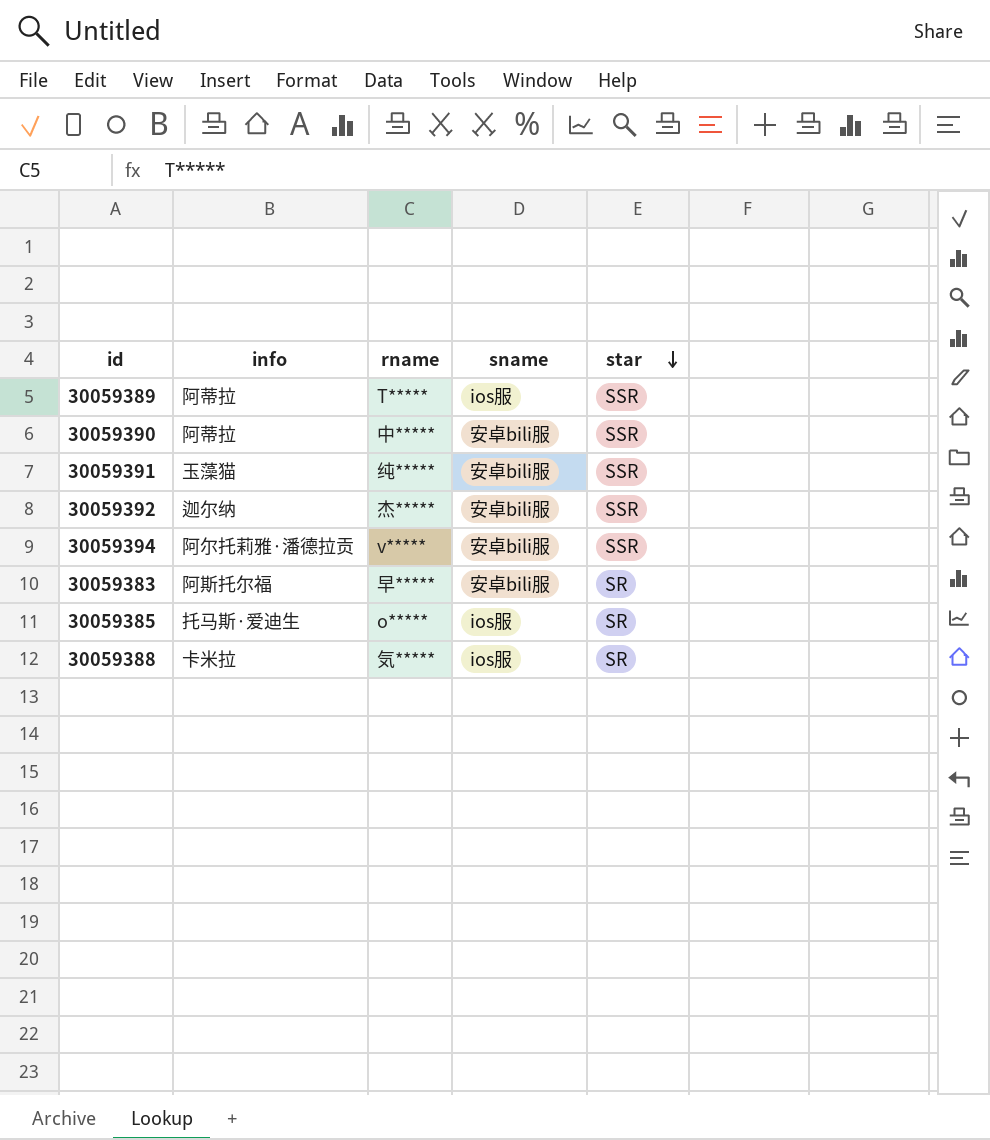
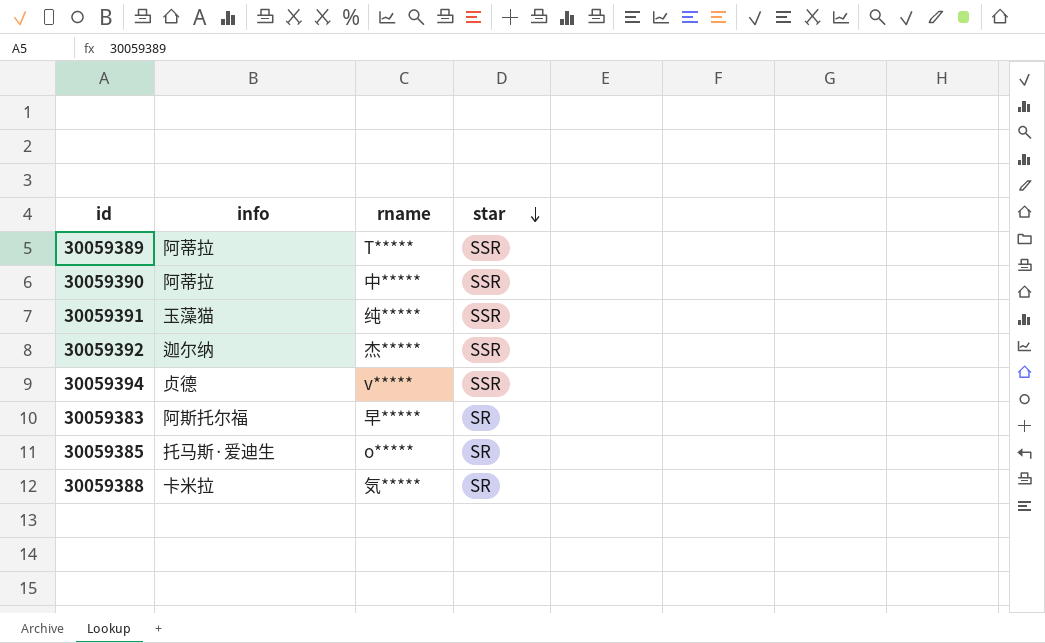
column sname | position: 4 -> none
30059394 | info: 阿尔托莉雅·潘德拉贡 -> 贞德

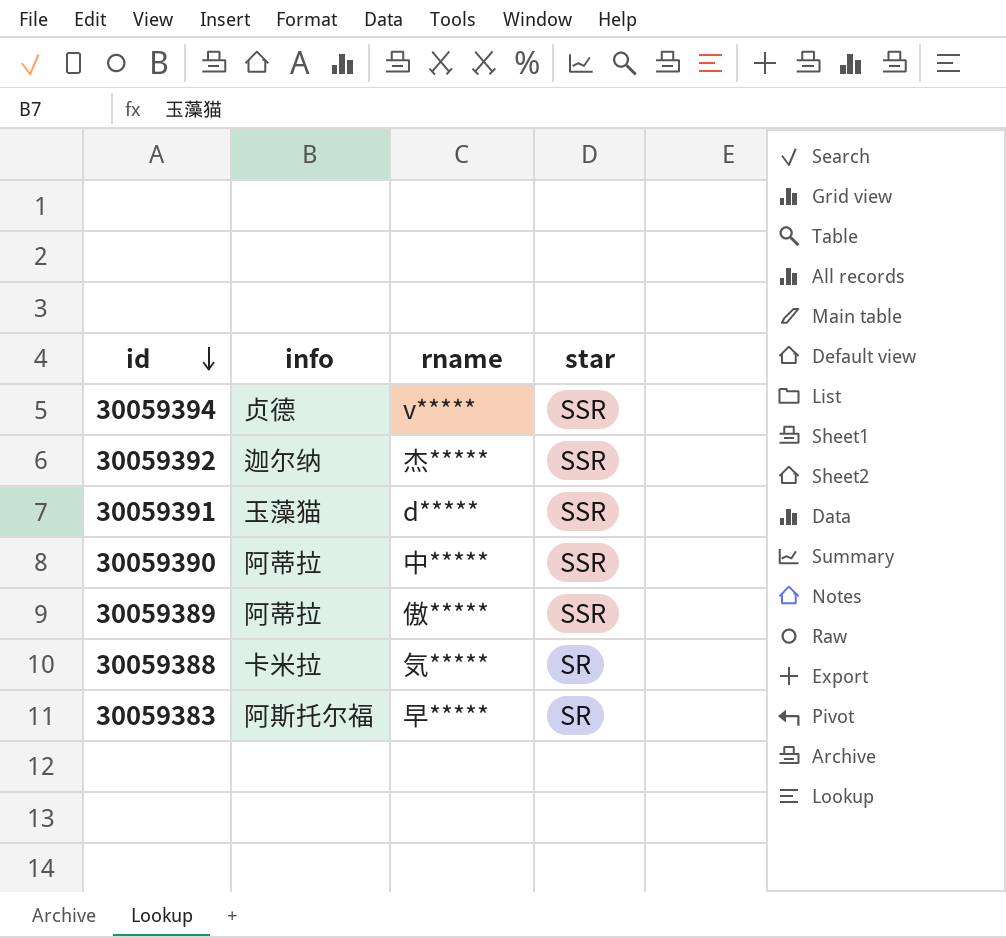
row order: star descending -> id descending
row 30059385: 托马斯·爱迪生 | o***** | SR -> none
30059391 | rname: 纯***** -> d*****
30059389 | rname: T***** -> 傲*****

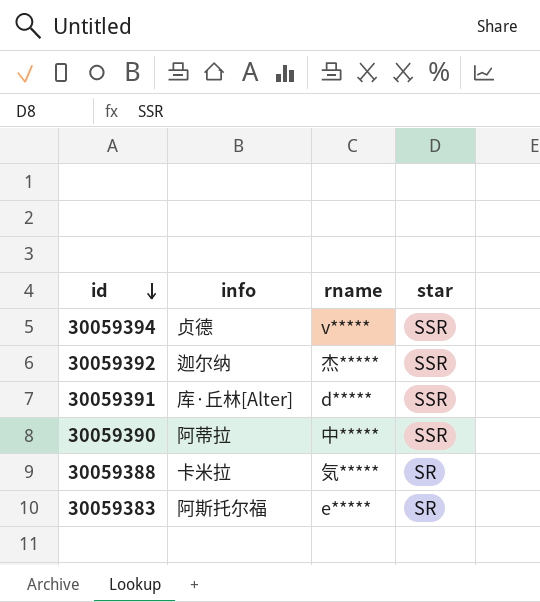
row 30059389: 阿蒂拉 | 傲***** | SSR -> none
30059391 | info: 玉藻猫 -> 库·丘林[Alter]
30059383 | rname: 早***** -> e*****

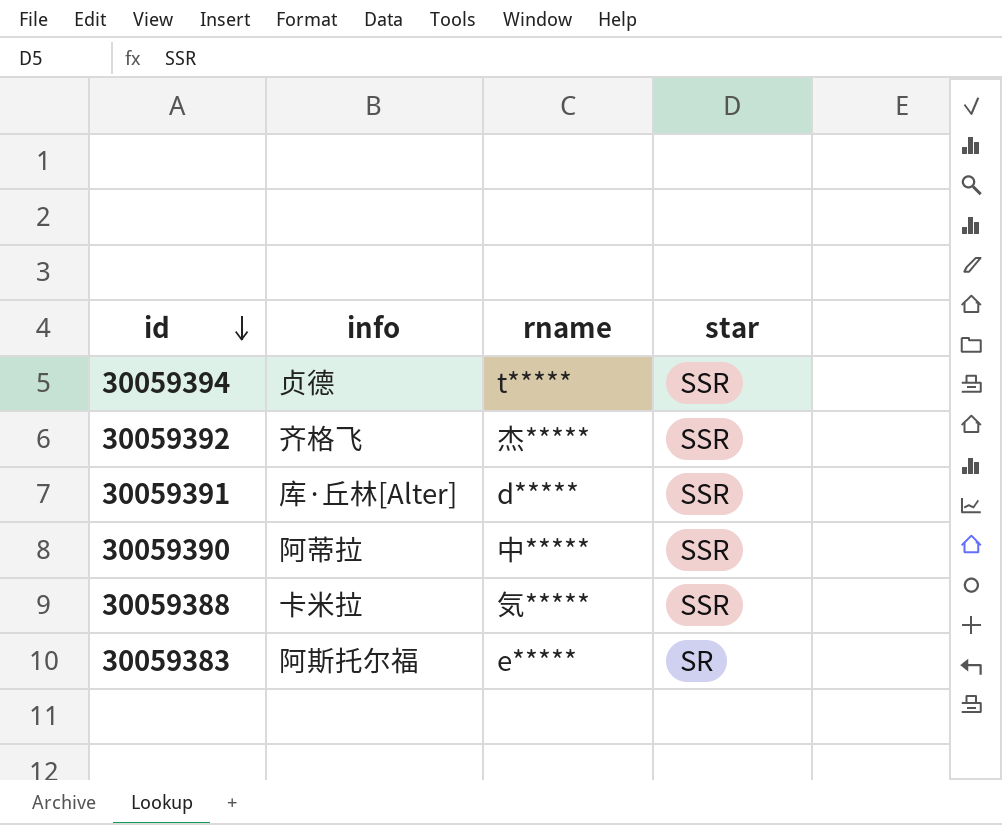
30059394 | rname: v***** -> t*****
30059392 | info: 迦尔纳 -> 齐格飞
30059388 | star: SR -> SSR

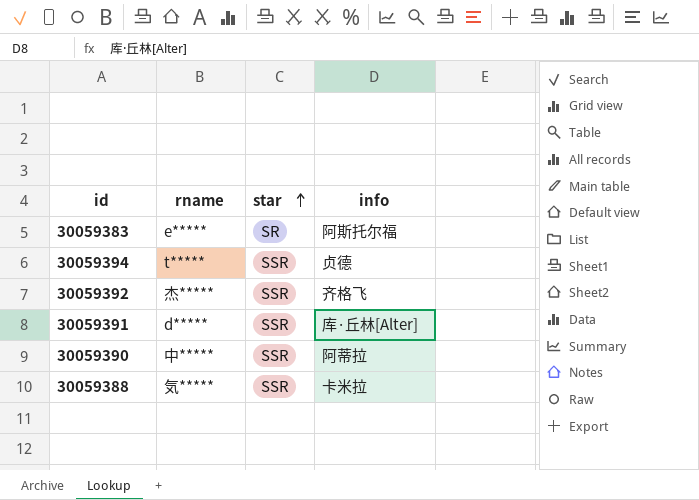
row order: id descending -> star ascending
column info | position: 2 -> 4

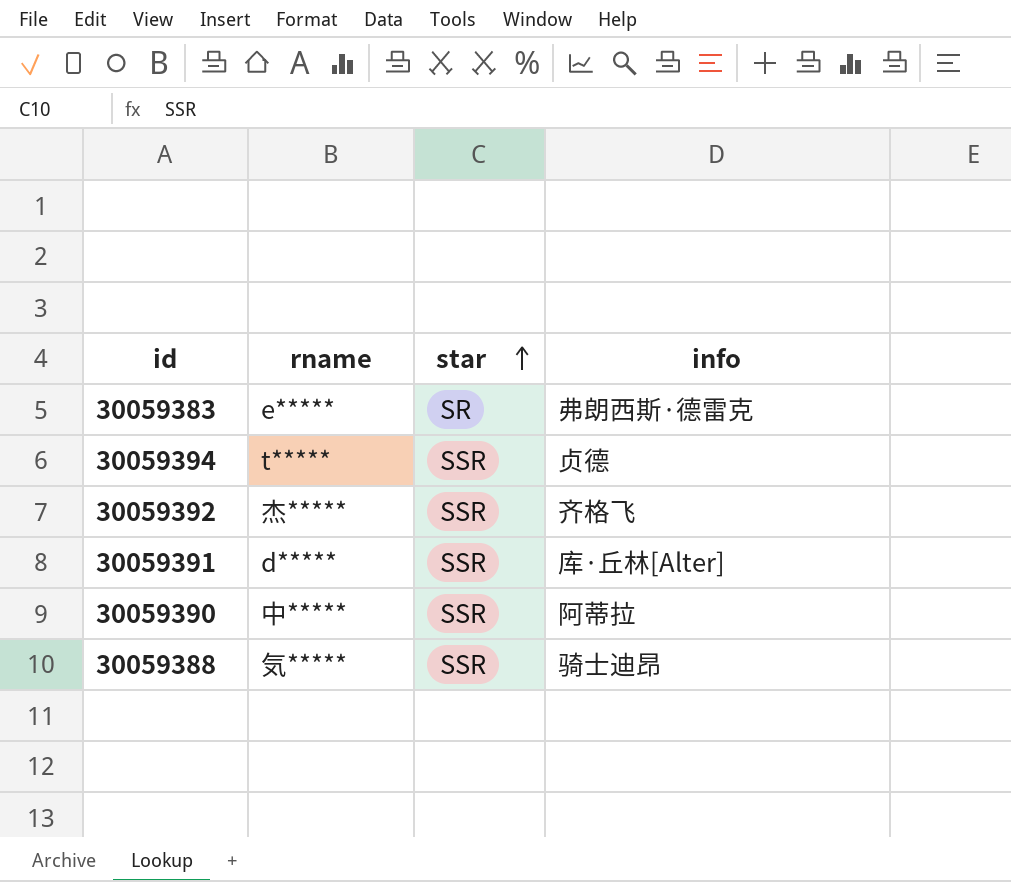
30059383 | info: 阿斯托尔福 -> 弗朗西斯·德雷克
30059388 | info: 卡米拉 -> 骑士迪昂

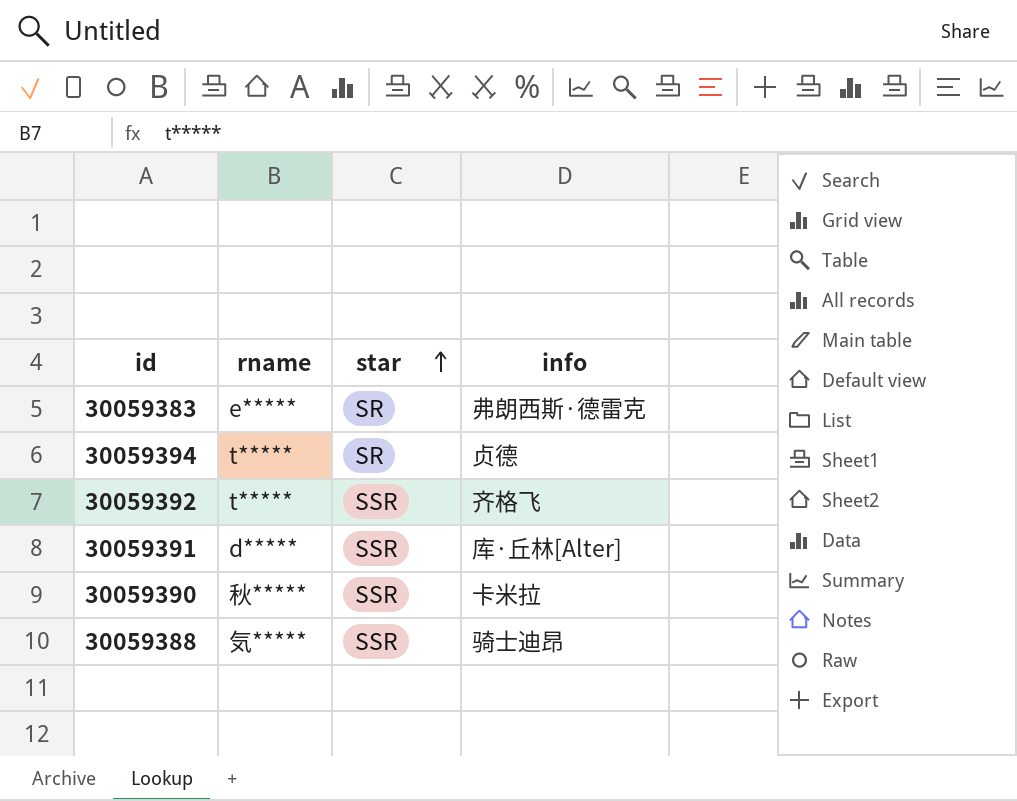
30059394 | star: SSR -> SR
30059392 | rname: 杰***** -> t*****
30059390 | rname: 中***** -> 秋*****
30059390 | info: 阿蒂拉 -> 卡米拉

